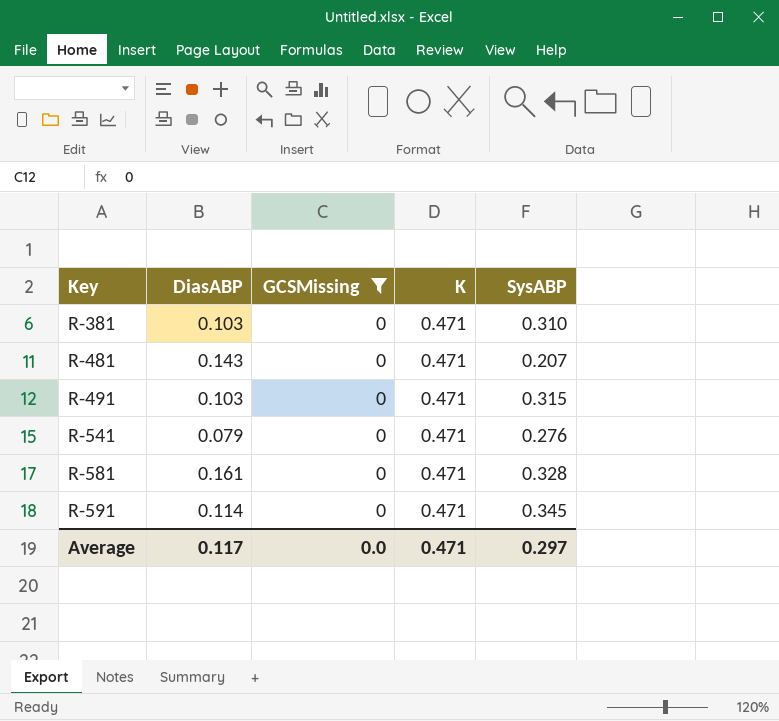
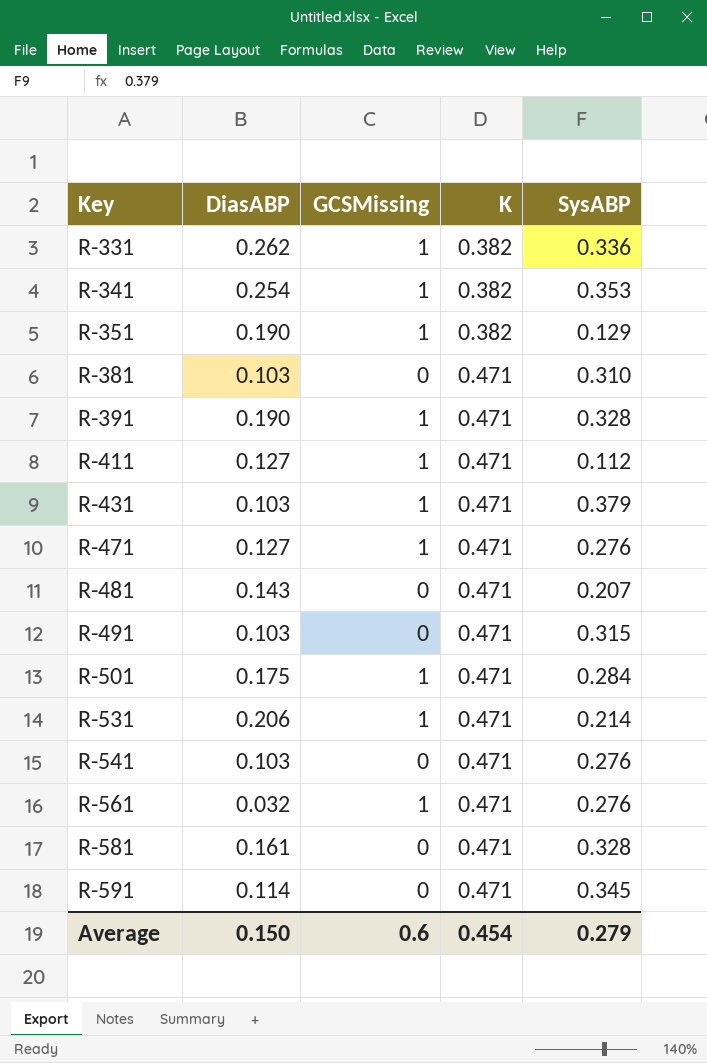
filter: GCSMissing = 0 -> none
R-541 | DiasABP: 0.079 -> 0.103
Average | DiasABP: 0.117 -> 0.150
Average | GCSMissing: 0.0 -> 0.6
Average | K: 0.471 -> 0.454
Average | SysABP: 0.297 -> 0.279

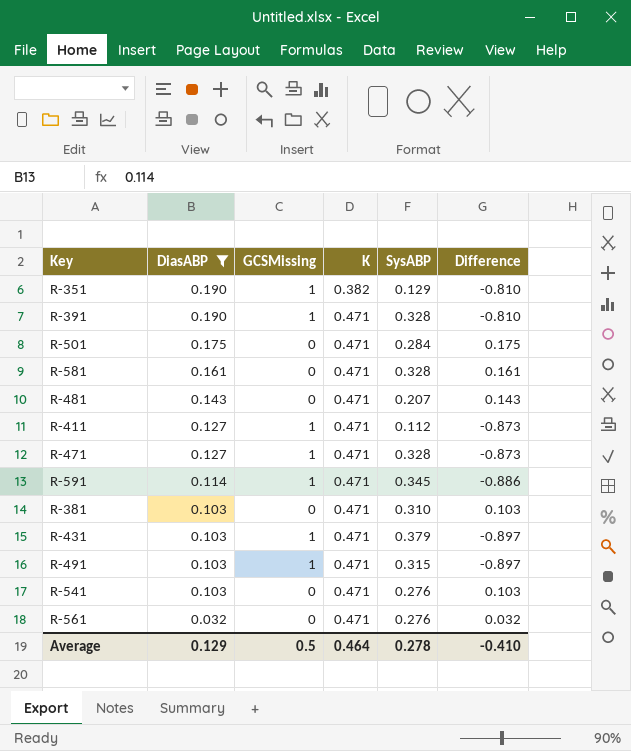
filter: none -> DiasABP <= 0.190
row order: Key ascending -> DiasABP descending
column Difference | formula: none -> [DiasABP] - [GCSMissing]
R-501 | GCSMissing: 1 -> 0
R-471 | SysABP: 0.276 -> 0.328
R-591 | GCSMissing: 0 -> 1
R-491 | GCSMissing: 0 -> 1
R-561 | GCSMissing: 1 -> 0
Average | DiasABP: 0.150 -> 0.129
Average | GCSMissing: 0.6 -> 0.5
Average | K: 0.454 -> 0.464
Average | SysABP: 0.279 -> 0.278

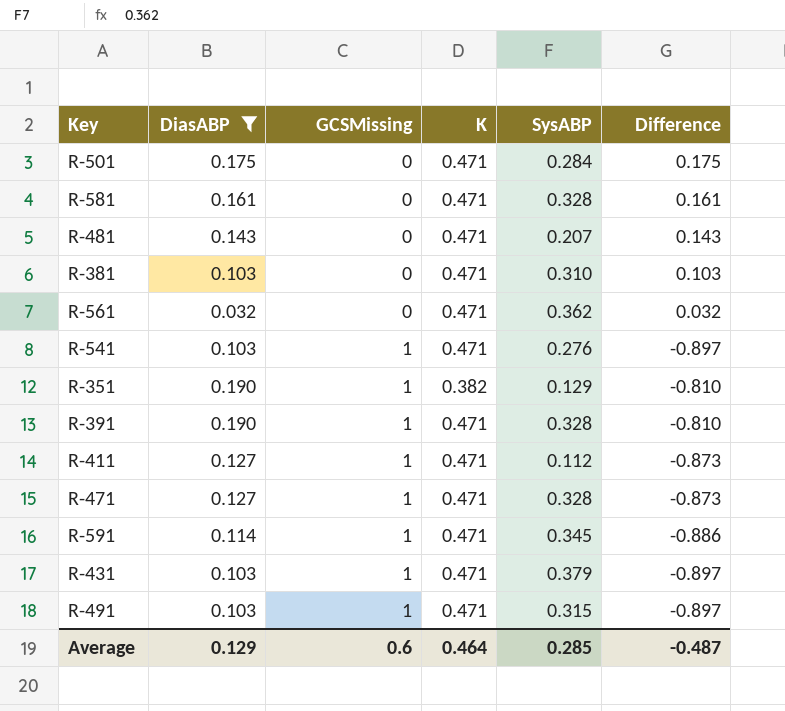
row order: DiasABP descending -> GCSMissing ascending
R-561 | SysABP: 0.276 -> 0.362
R-541 | GCSMissing: 0 -> 1
R-541 | Difference: 0.103 -> -0.897
Average | GCSMissing: 0.5 -> 0.6
Average | SysABP: 0.278 -> 0.285
Average | Difference: -0.410 -> -0.487

